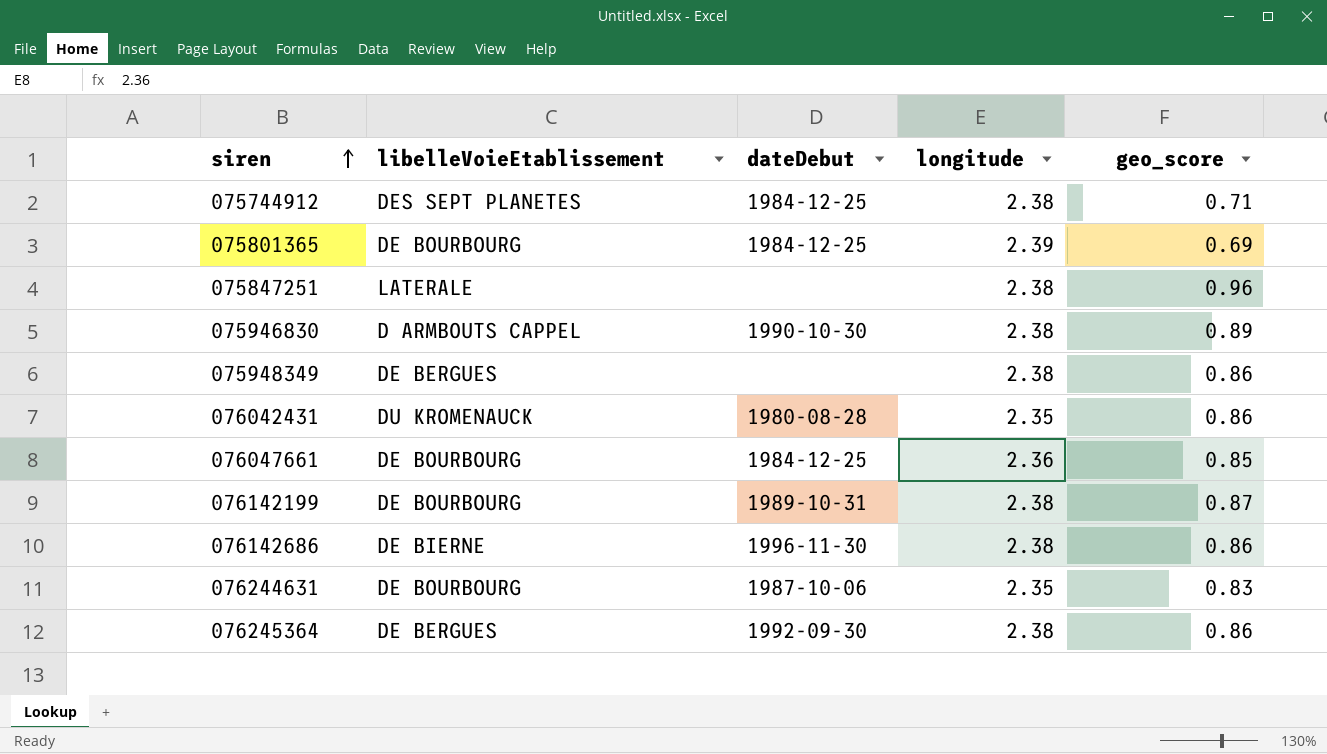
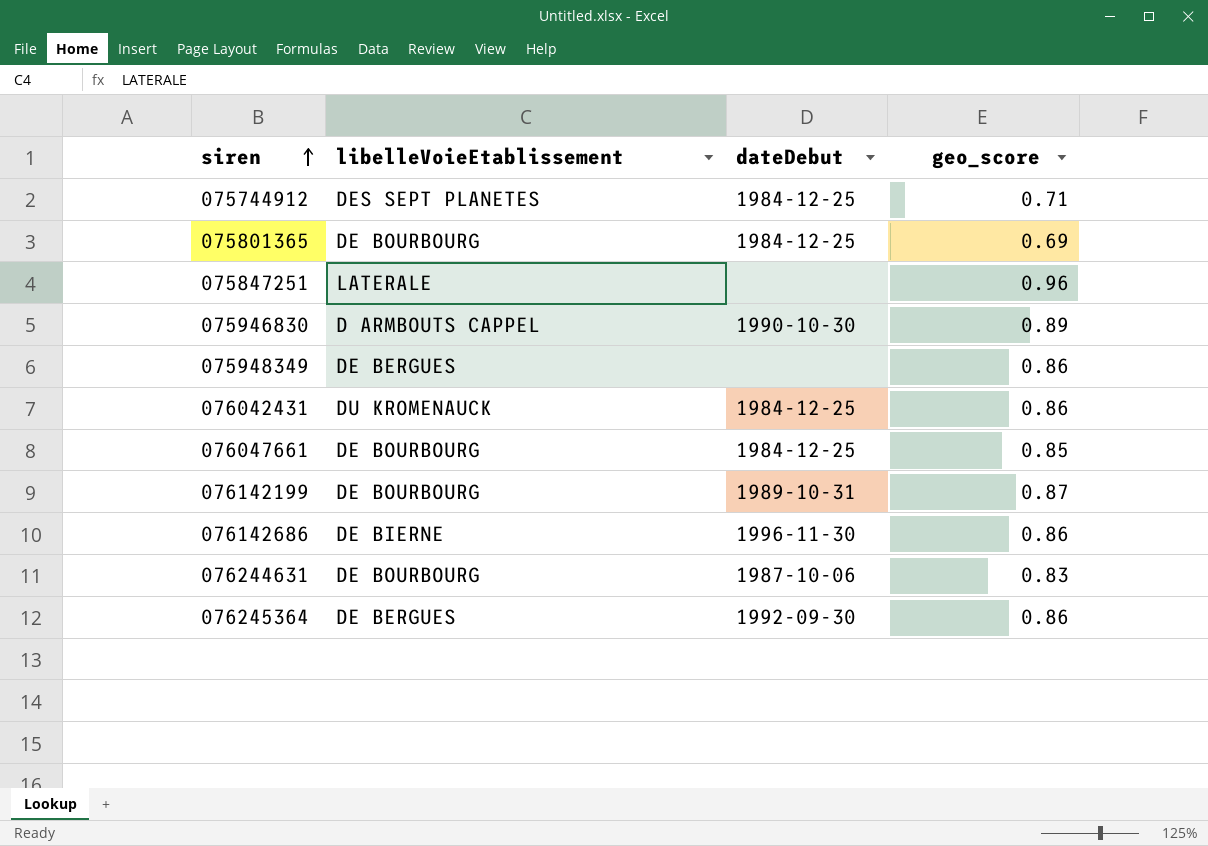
column longitude | position: 4 -> none
076042431 | dateDebut: 1980-08-28 -> 1984-12-25

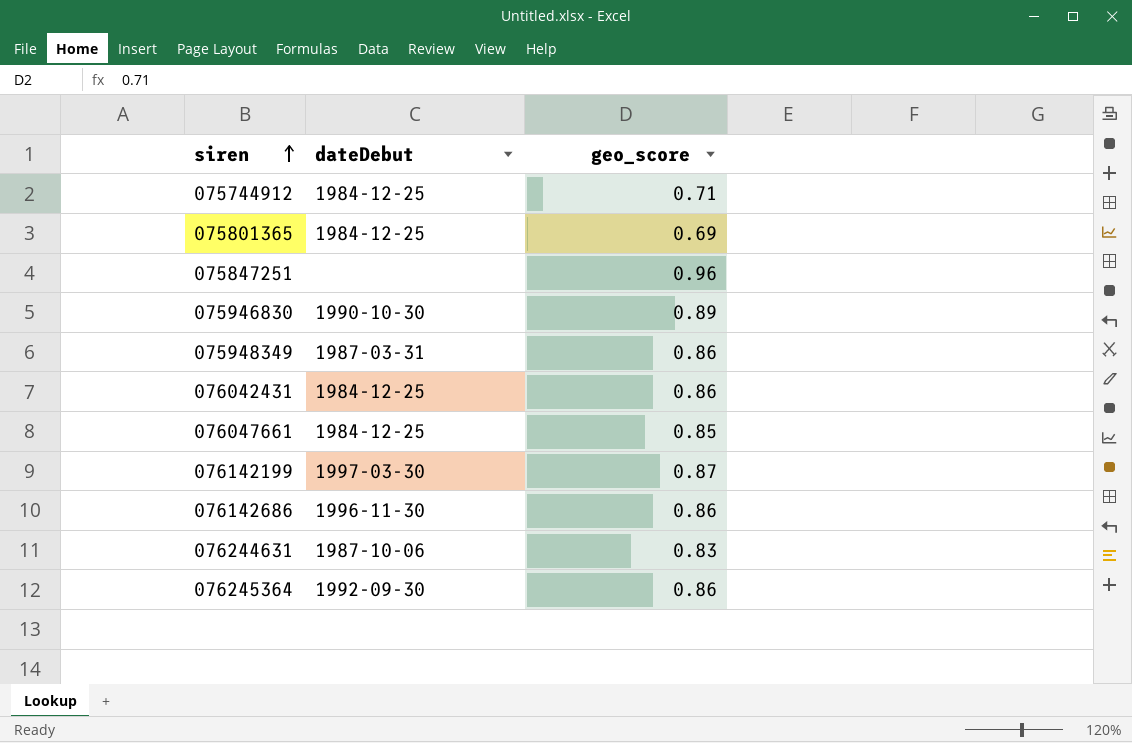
column libelleVoieEtablissement | position: 2 -> none
075948349 | dateDebut: none -> 1987-03-31
076142199 | dateDebut: 1989-10-31 -> 1997-03-30

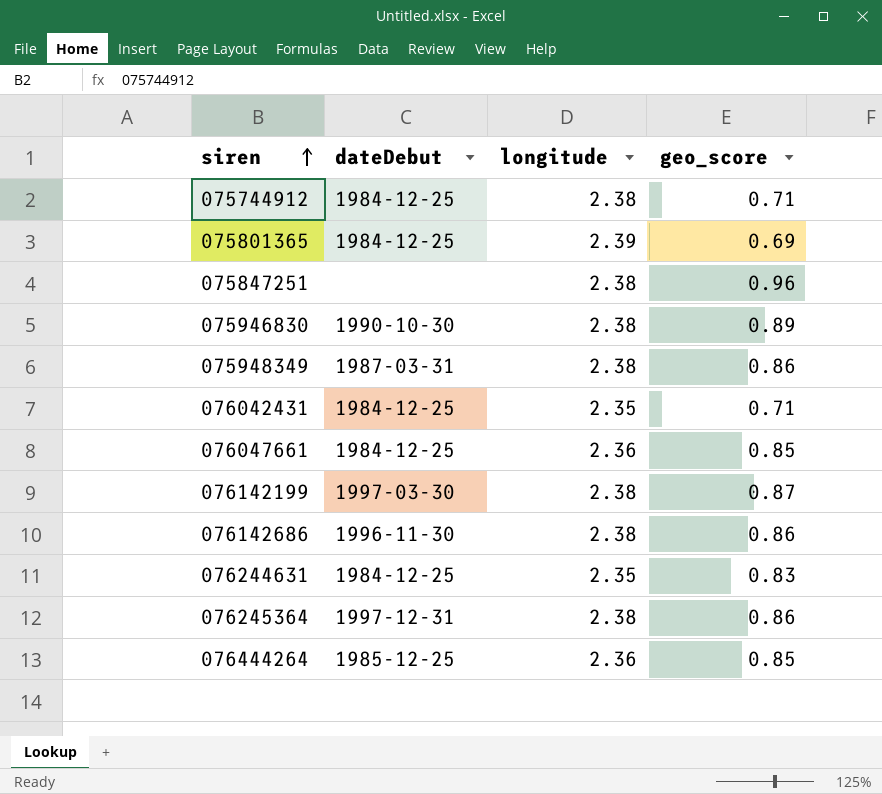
column longitude | position: none -> 3
076042431 | geo_score: 0.86 -> 0.71
076244631 | dateDebut: 1987-10-06 -> 1984-12-25
076245364 | dateDebut: 1992-09-30 -> 1997-12-31
row 076444264: none -> 1985-12-25 | 2.36 | 0.85

